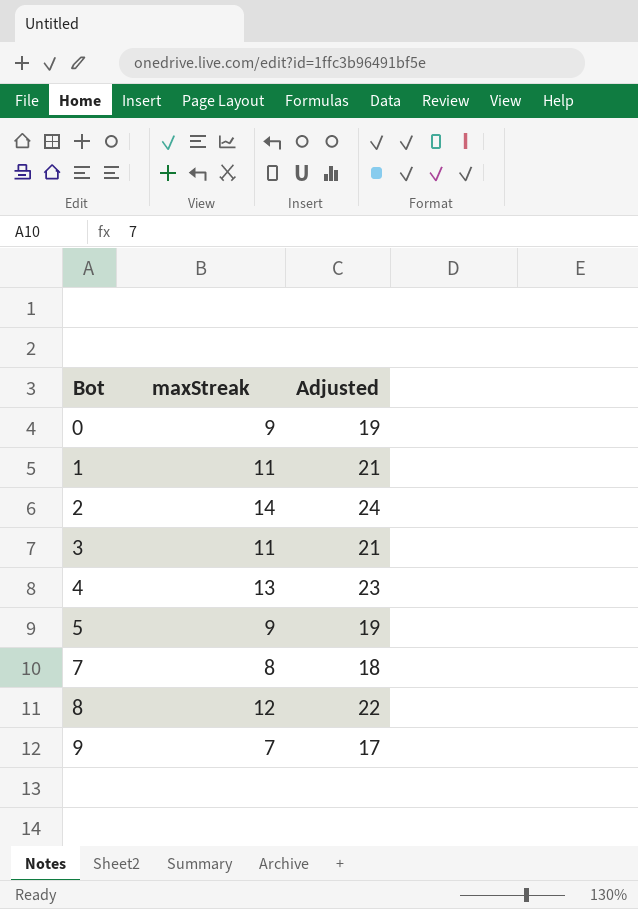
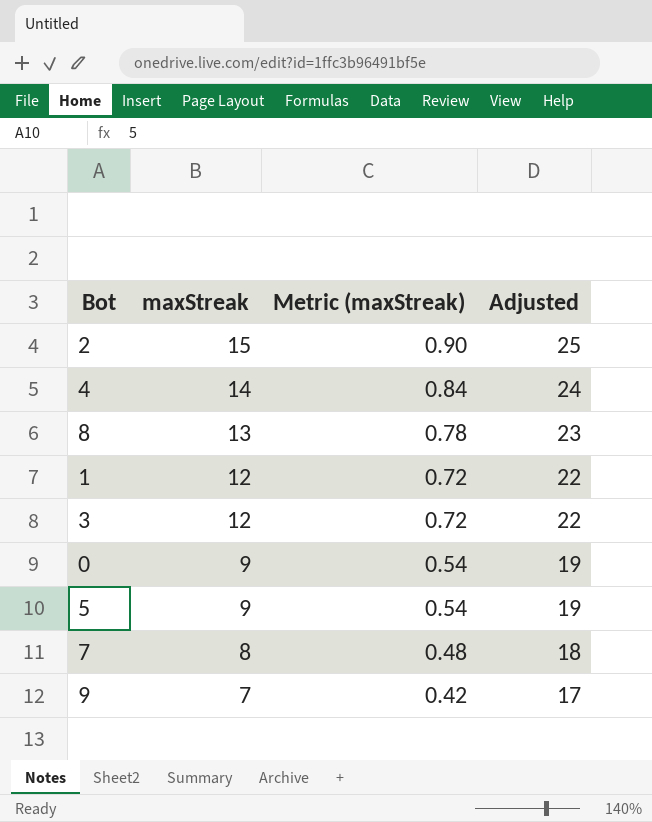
row order: Bot ascending -> maxStreak descending
column Metric (maxStreak) | formula: none -> [maxStreak] * 0.06
2 | maxStreak: 14 -> 15
2 | Adjusted: 24 -> 25
4 | maxStreak: 13 -> 14
4 | Adjusted: 23 -> 24
8 | maxStreak: 12 -> 13
8 | Adjusted: 22 -> 23
1 | maxStreak: 11 -> 12
1 | Adjusted: 21 -> 22
3 | maxStreak: 11 -> 12
3 | Adjusted: 21 -> 22

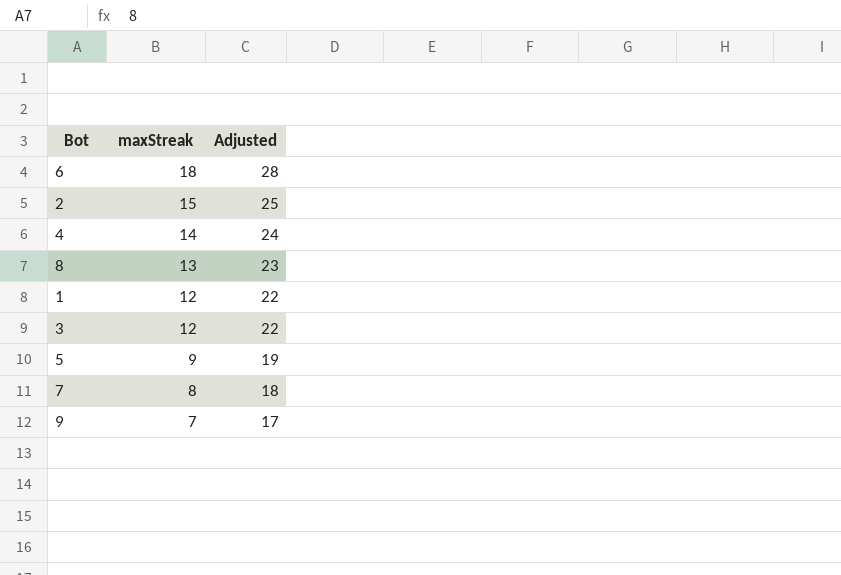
column Metric (maxStreak) | formula: [maxStreak] * 0.06 -> none
row 0: 9 | 0.54 | 19 -> none
row 6: none -> 18 | 28

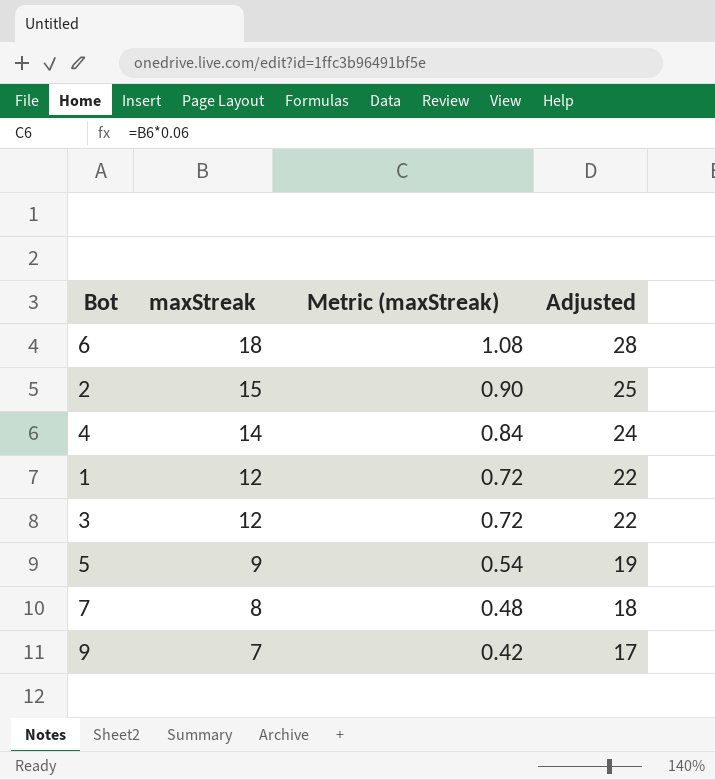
column Metric (maxStreak) | formula: none -> [maxStreak] * 0.06
row 8: 13 | 23 -> none

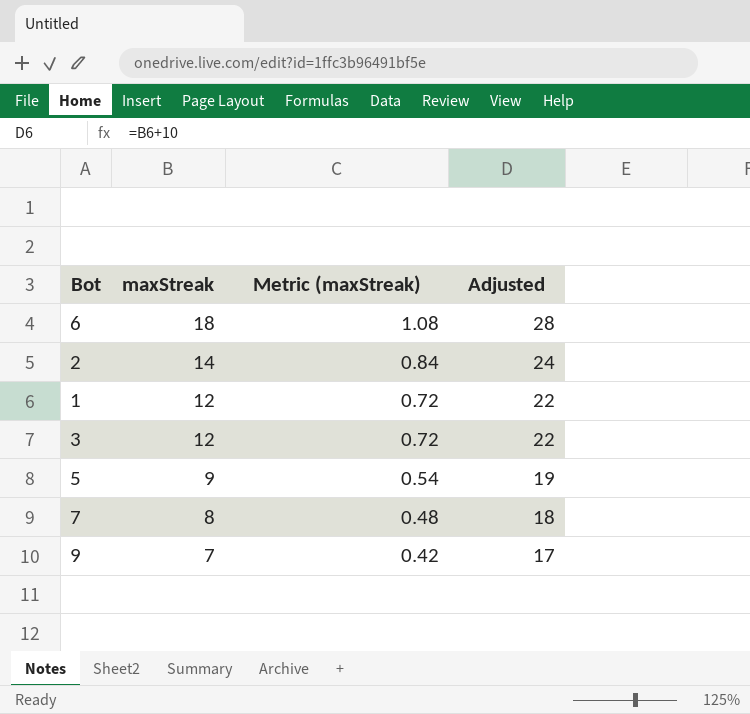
row 4: 14 | 0.84 | 24 -> none
2 | maxStreak: 15 -> 14
2 | Metric (maxStreak): 0.90 -> 0.84
2 | Adjusted: 25 -> 24

